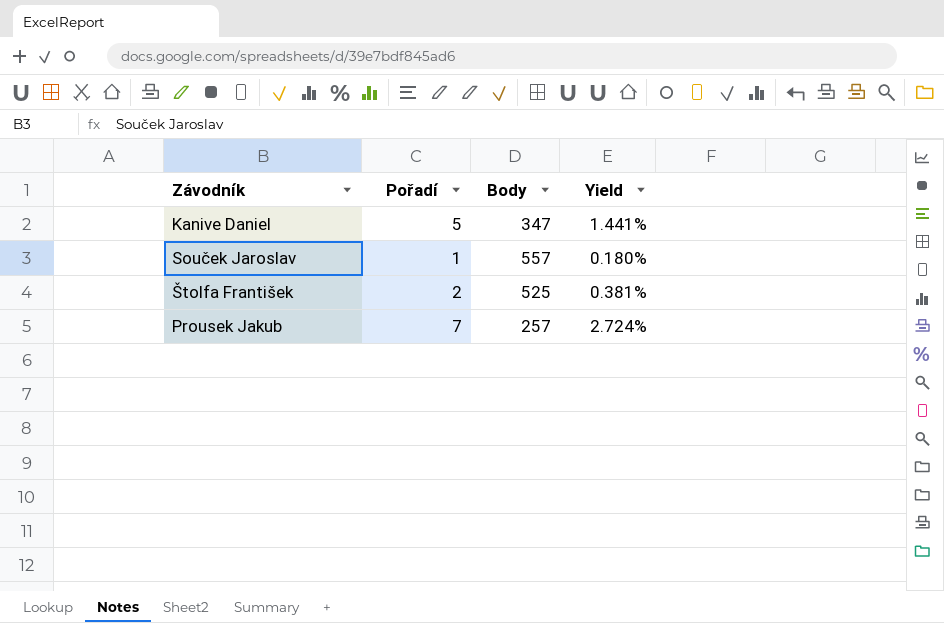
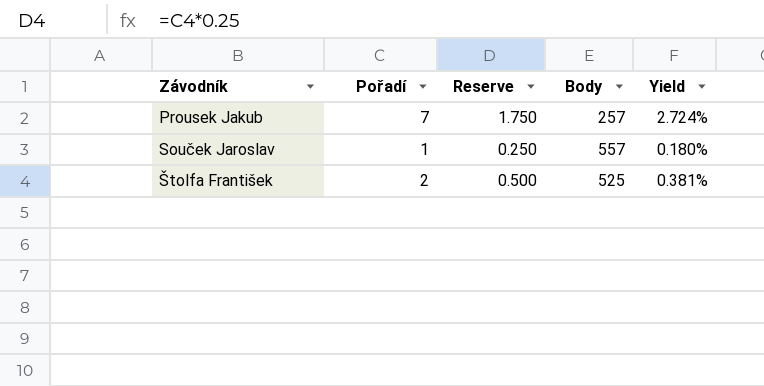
row order: none -> Závodník ascending
column Reserve | formula: none -> [Pořadí] * 0.25
row Kanive Daniel: 5 | 347 | 1.441% -> none

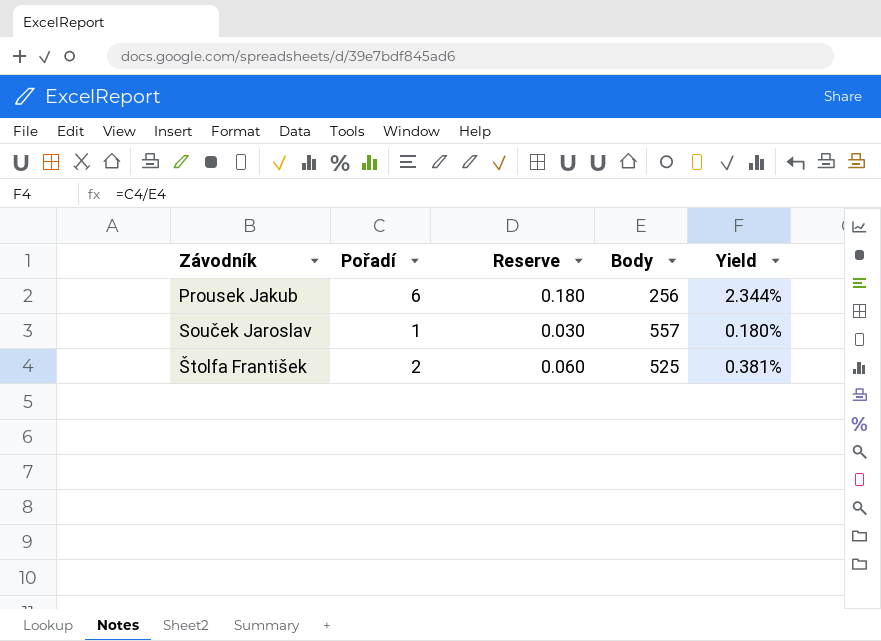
column Reserve | formula: [Pořadí] * 0.25 -> [Pořadí] * 0.03
Prousek Jakub | Pořadí: 7 -> 6
Prousek Jakub | Body: 257 -> 256
Prousek Jakub | Yield: 2.724% -> 2.344%

